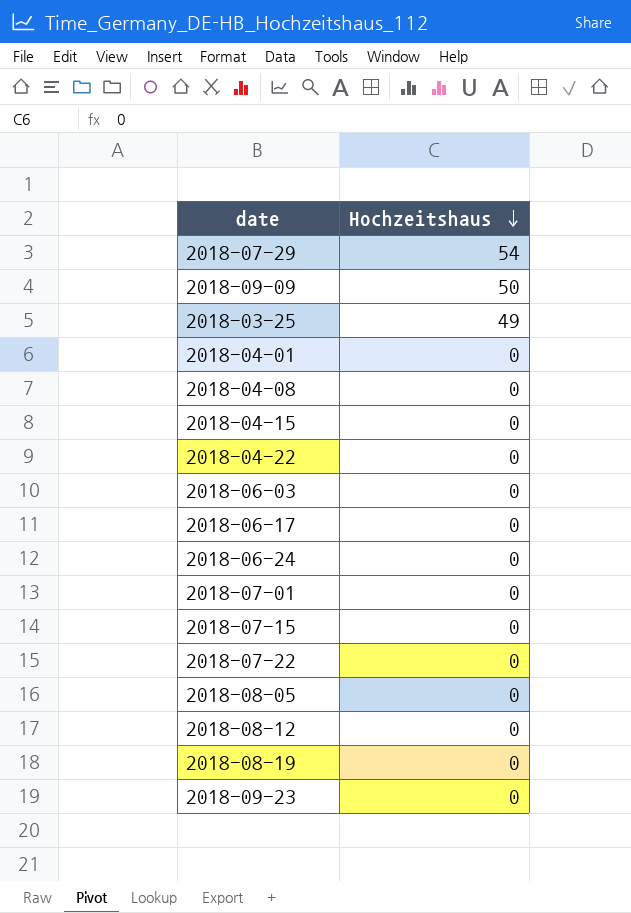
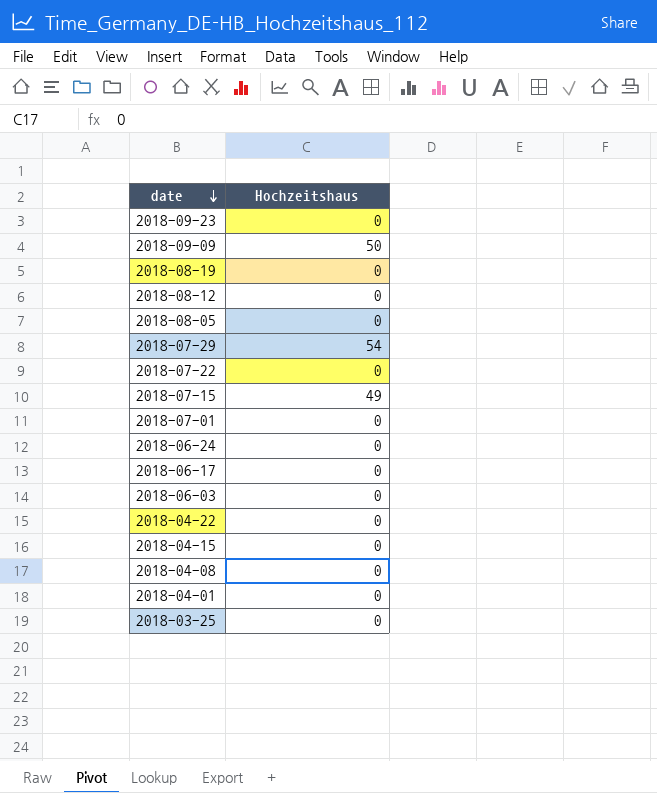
row order: Hochzeitshaus descending -> date descending
2018-07-15 | Hochzeitshaus: 0 -> 49
2018-03-25 | Hochzeitshaus: 49 -> 0

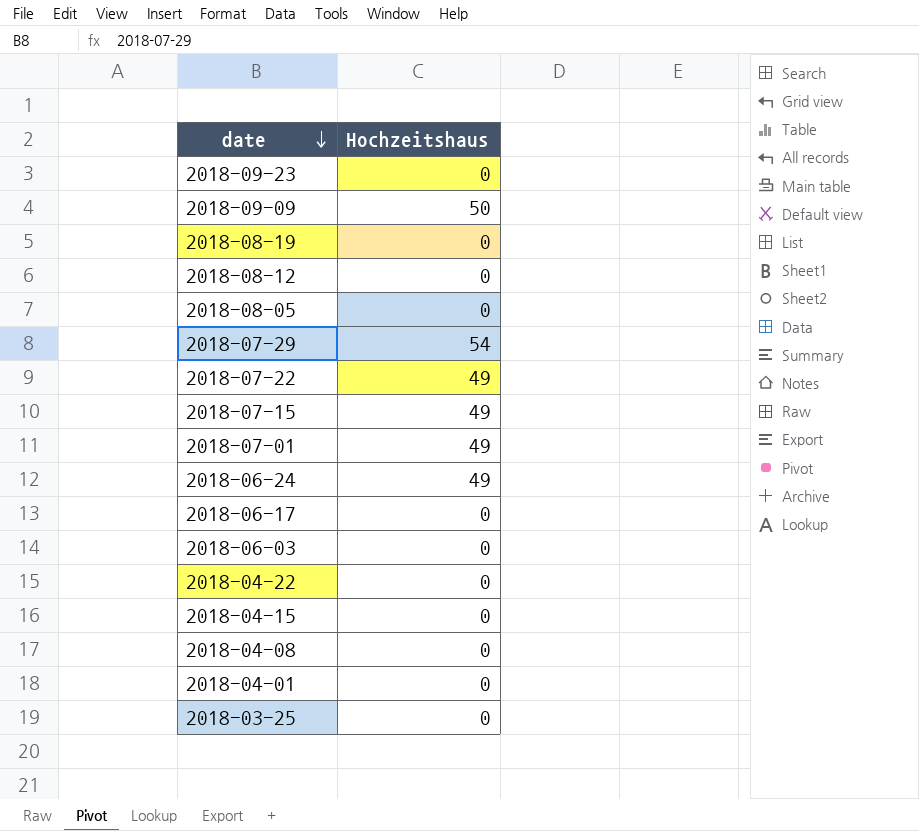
2018-07-22 | Hochzeitshaus: 0 -> 49
2018-07-01 | Hochzeitshaus: 0 -> 49
2018-06-24 | Hochzeitshaus: 0 -> 49

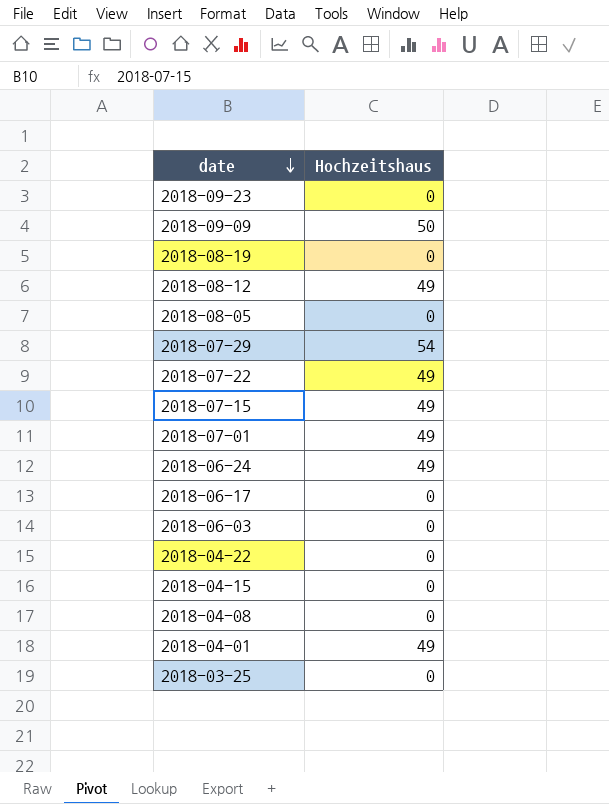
2018-08-12 | Hochzeitshaus: 0 -> 49
2018-04-01 | Hochzeitshaus: 0 -> 49

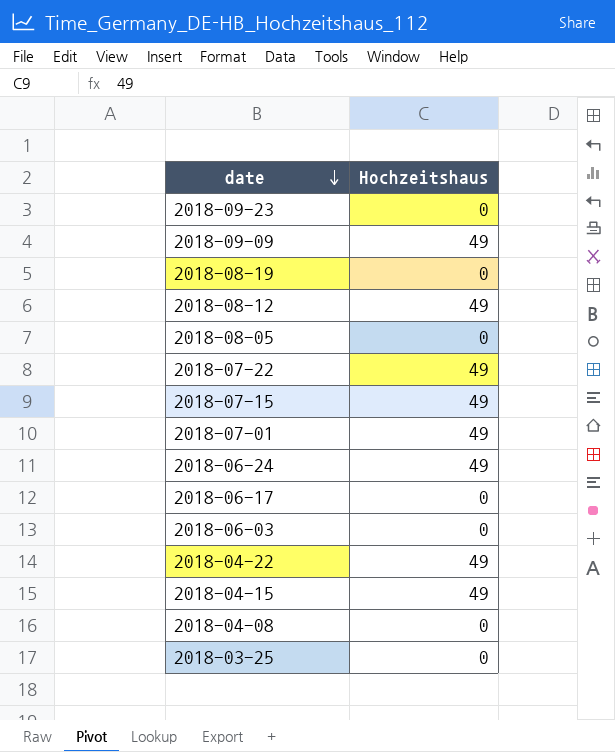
row 2018-07-29: 54 -> none
row 2018-04-01: 49 -> none
2018-09-09 | Hochzeitshaus: 50 -> 49
2018-04-22 | Hochzeitshaus: 0 -> 49
2018-04-15 | Hochzeitshaus: 0 -> 49

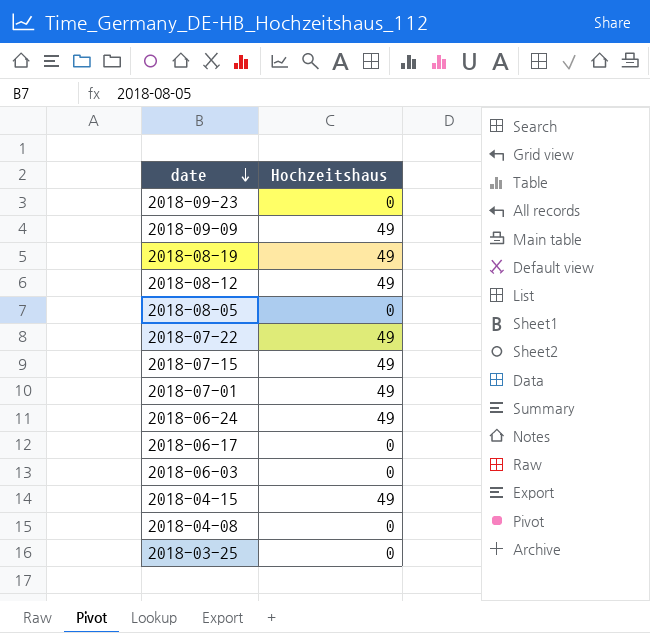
row 2018-04-22: 49 -> none
2018-08-19 | Hochzeitshaus: 0 -> 49

